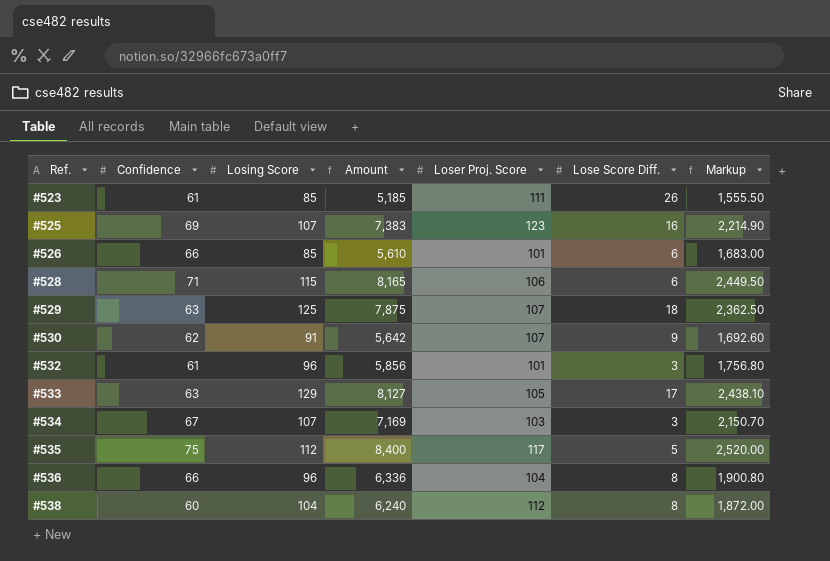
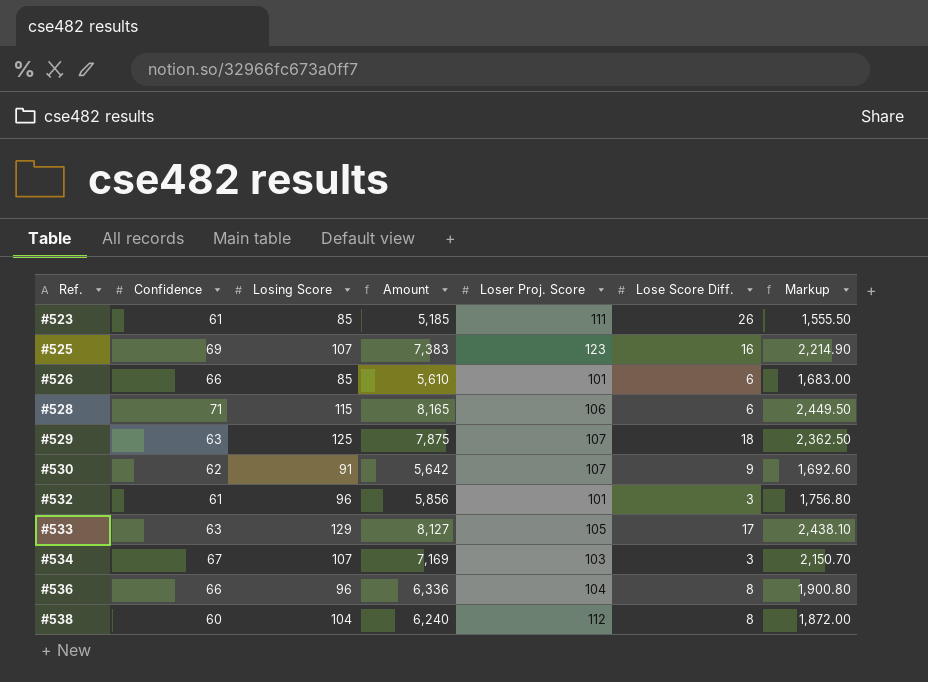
row #535: 75 | 112 | 8,400 | 117 | 5 | 2,520.00 -> none

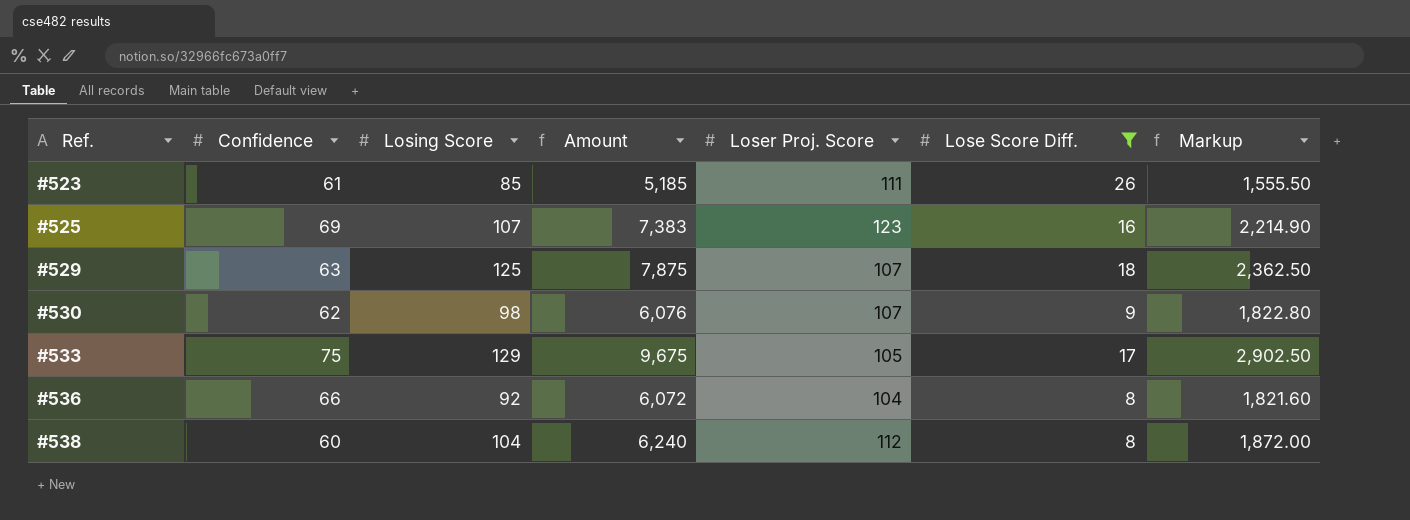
filter: none -> Lose Score Diff. >= 8
#530 | Losing Score: 91 -> 98
#530 | Amount: 5,642 -> 6,076
#530 | Markup: 1,692.60 -> 1,822.80
#533 | Confidence: 63 -> 75
#533 | Amount: 8,127 -> 9,675
#533 | Markup: 2,438.10 -> 2,902.50
#536 | Losing Score: 96 -> 92
#536 | Amount: 6,336 -> 6,072
#536 | Markup: 1,900.80 -> 1,821.60

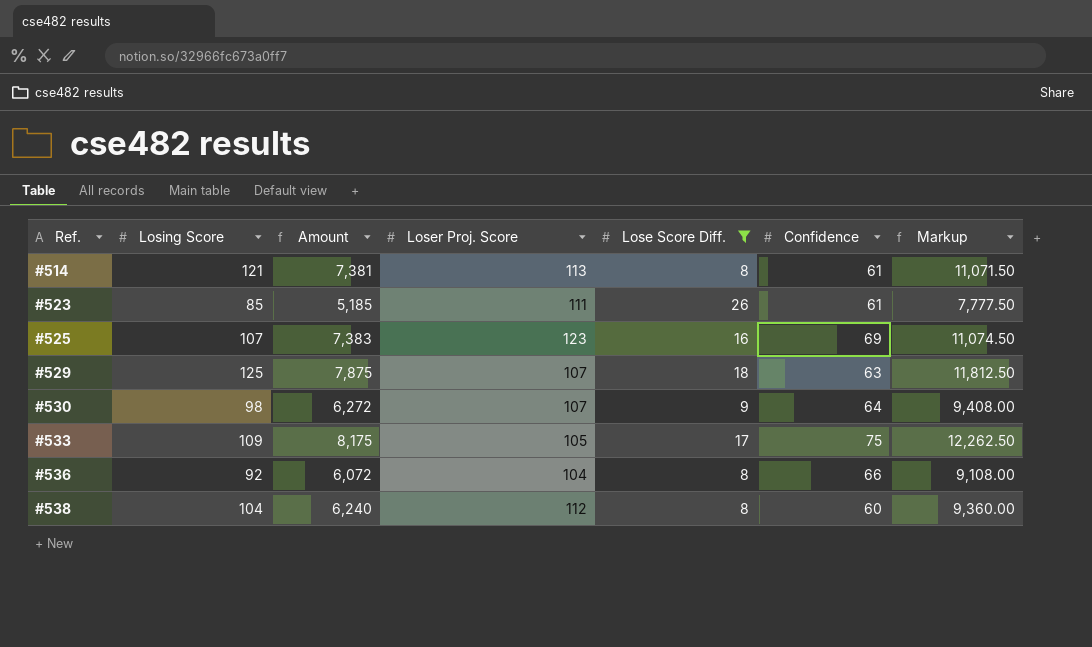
column Confidence | position: 2 -> 6
column Markup | formula: [Amount] * 0.3 -> [Amount] * 1.5
row #514: none -> 121 | 7,381 | 113 | 8 | 61 | 11,071.50
#530 | Amount: 6,076 -> 6,272
#530 | Confidence: 62 -> 64
#533 | Losing Score: 129 -> 109
#533 | Amount: 9,675 -> 8,175

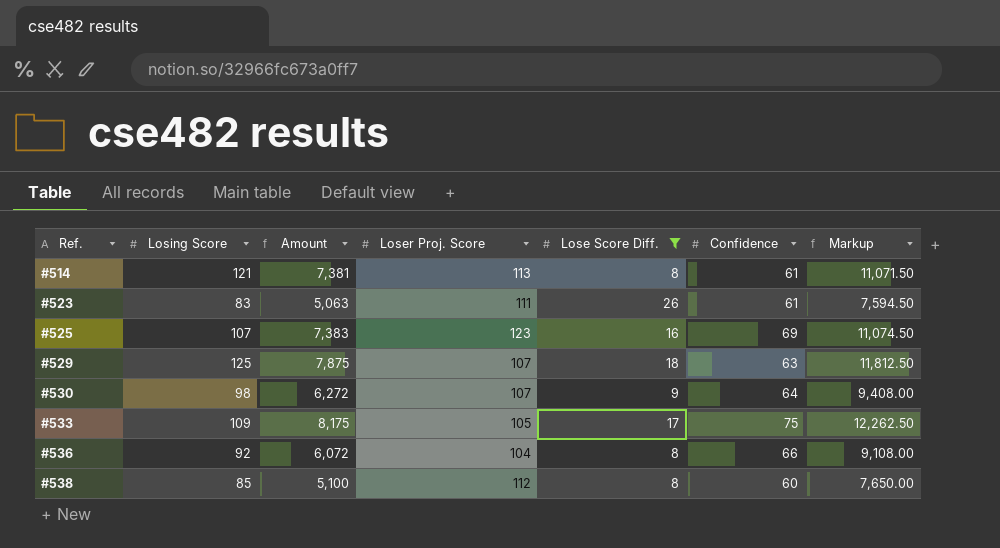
#523 | Losing Score: 85 -> 83
#523 | Amount: 5,185 -> 5,063
#523 | Markup: 7,777.50 -> 7,594.50
#538 | Losing Score: 104 -> 85
#538 | Amount: 6,240 -> 5,100
#538 | Markup: 9,360.00 -> 7,650.00

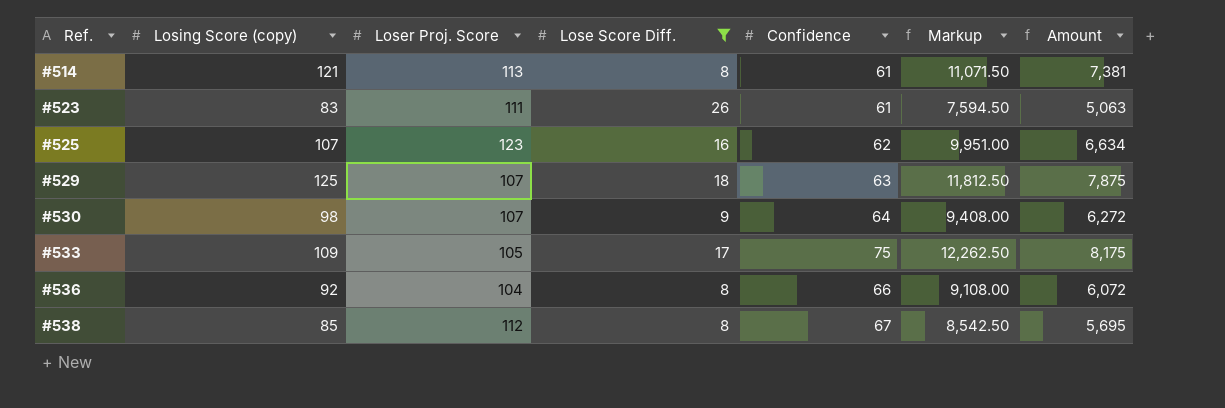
column name: Losing Score -> Losing Score (copy)
column Amount | position: 3 -> 7
#525 | Confidence: 69 -> 62
#525 | Markup: 11,074.50 -> 9,951.00
#525 | Amount: 7,383 -> 6,634
#538 | Confidence: 60 -> 67
#538 | Markup: 7,650.00 -> 8,542.50
#538 | Amount: 5,100 -> 5,695

